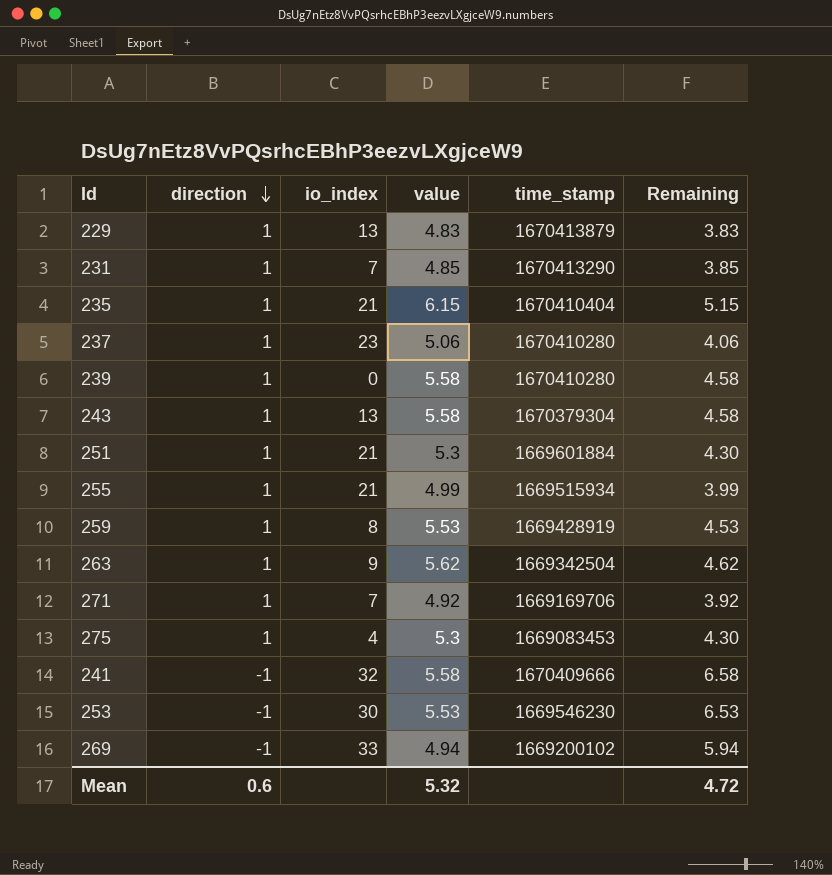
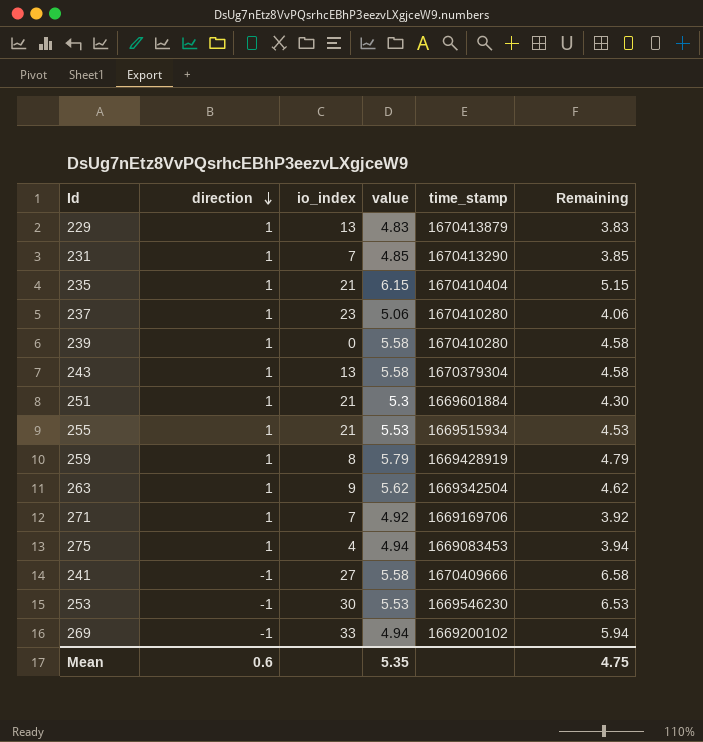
255 | value: 4.99 -> 5.53
255 | Remaining: 3.99 -> 4.53
259 | value: 5.53 -> 5.79
259 | Remaining: 4.53 -> 4.79
275 | value: 5.3 -> 4.94
275 | Remaining: 4.30 -> 3.94
241 | io_index: 32 -> 27
Mean | value: 5.32 -> 5.35
Mean | Remaining: 4.72 -> 4.75

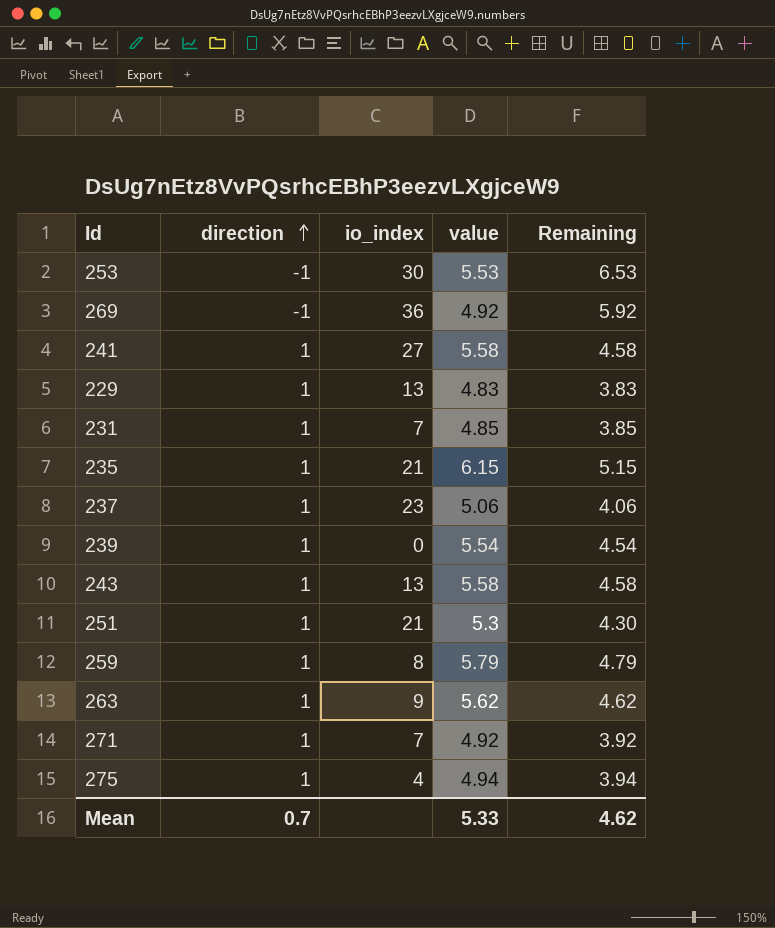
row order: direction descending -> direction ascending
column time_stamp | position: 5 -> none
row 255: 1 | 21 | 5.53 | 1669515934 | 4.53 -> none
269 | io_index: 33 -> 36
269 | value: 4.94 -> 4.92
269 | Remaining: 5.94 -> 5.92
241 | direction: -1 -> 1
241 | Remaining: 6.58 -> 4.58
239 | value: 5.58 -> 5.54
239 | Remaining: 4.58 -> 4.54
Mean | direction: 0.6 -> 0.7
Mean | value: 5.35 -> 5.33
Mean | Remaining: 4.75 -> 4.62

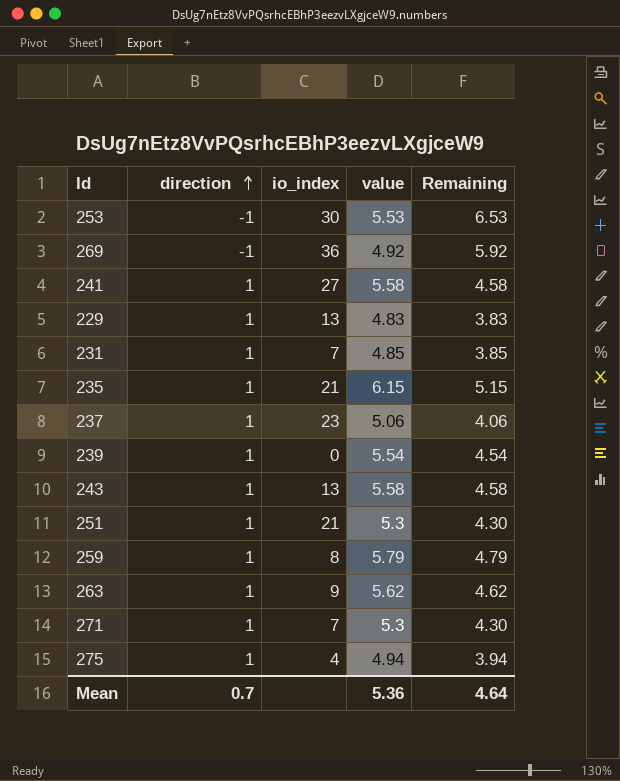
271 | value: 4.92 -> 5.3
271 | Remaining: 3.92 -> 4.30
Mean | value: 5.33 -> 5.36
Mean | Remaining: 4.62 -> 4.64

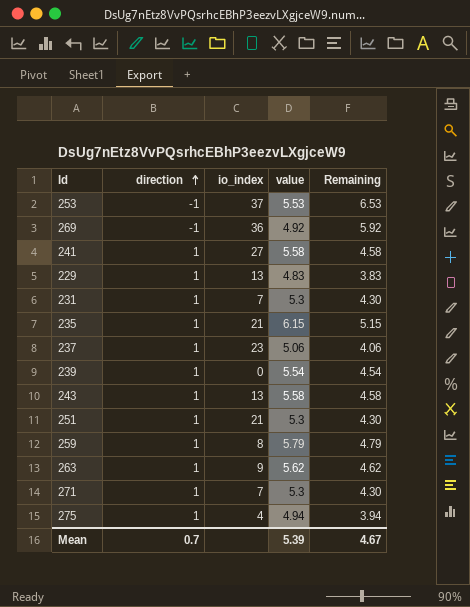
253 | io_index: 30 -> 37
231 | value: 4.85 -> 5.3
231 | Remaining: 3.85 -> 4.30
Mean | value: 5.36 -> 5.39
Mean | Remaining: 4.64 -> 4.67

